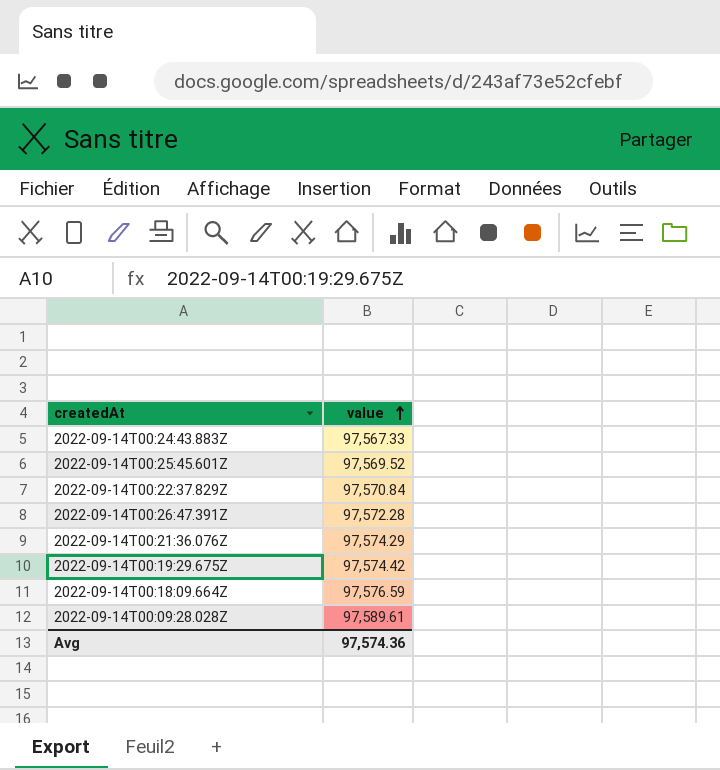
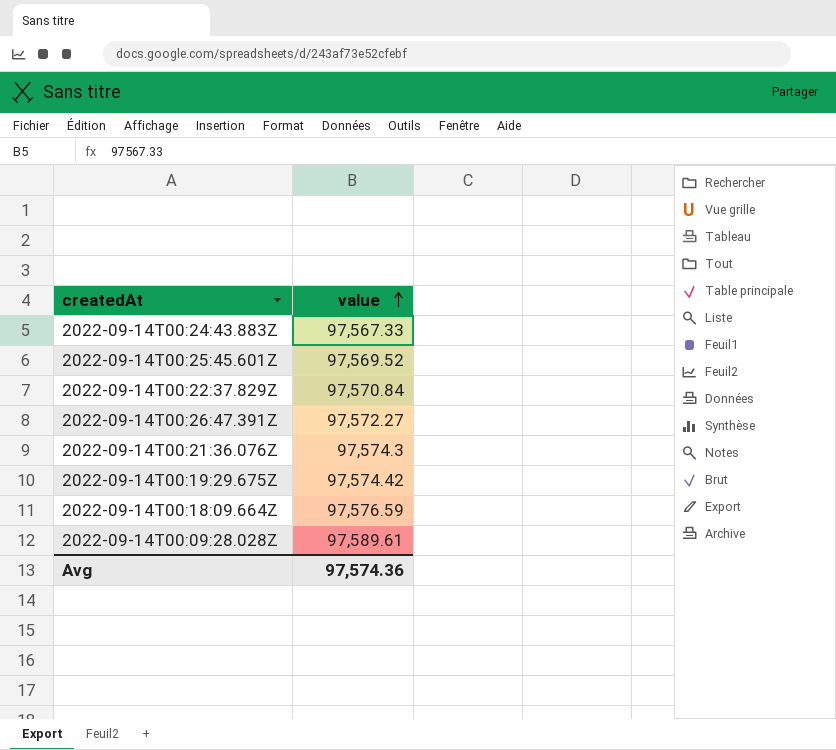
2022-09-14T00:26:47.391Z | value: 97,572.28 -> 97,572.27
2022-09-14T00:21:36.076Z | value: 97,574.29 -> 97,574.3

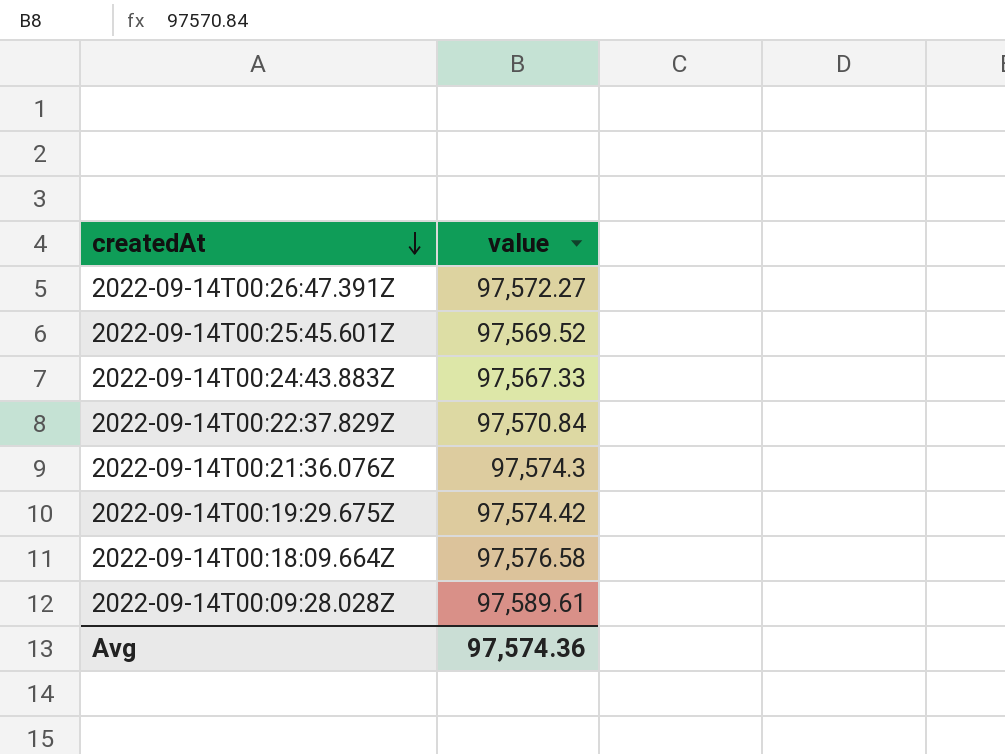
row order: value ascending -> createdAt descending
2022-09-14T00:18:09.664Z | value: 97,576.59 -> 97,576.58

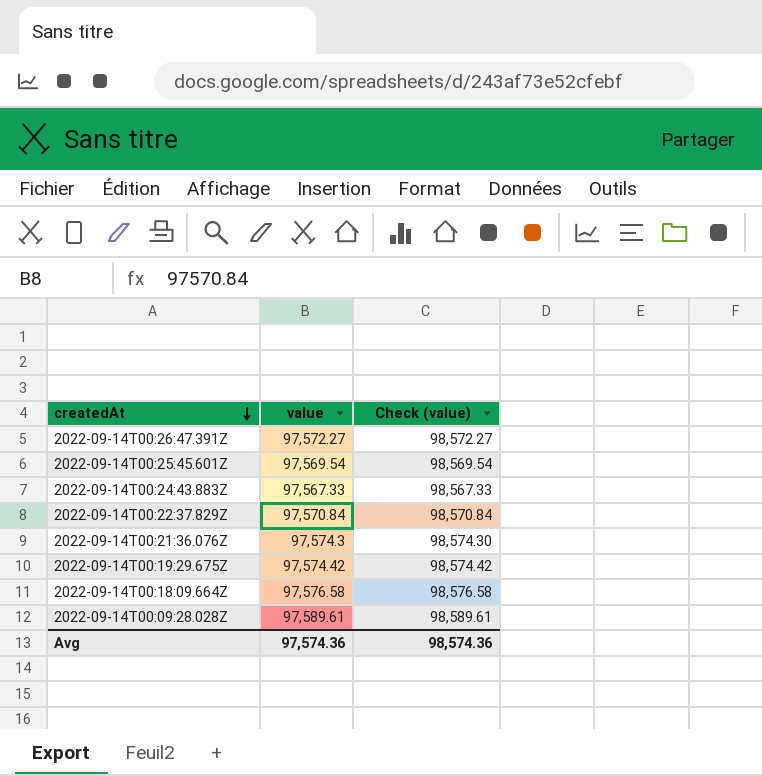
column Check (value) | formula: none -> [value] + 1000
2022-09-14T00:25:45.601Z | value: 97,569.52 -> 97,569.54

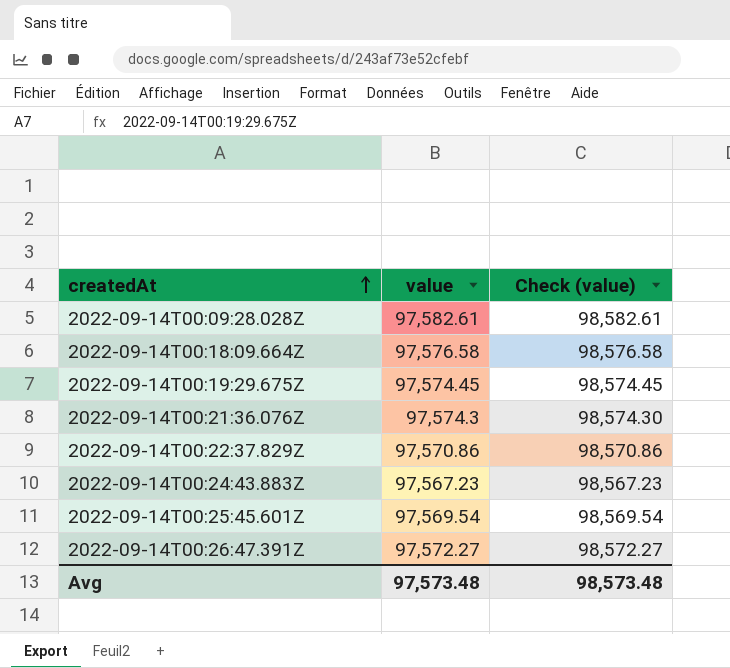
row order: createdAt descending -> createdAt ascending
2022-09-14T00:09:28.028Z | value: 97,589.61 -> 97,582.61
2022-09-14T00:09:28.028Z | Check (value): 98,589.61 -> 98,582.61
2022-09-14T00:19:29.675Z | value: 97,574.42 -> 97,574.45
2022-09-14T00:19:29.675Z | Check (value): 98,574.42 -> 98,574.45
2022-09-14T00:22:37.829Z | value: 97,570.84 -> 97,570.86
2022-09-14T00:22:37.829Z | Check (value): 98,570.84 -> 98,570.86
2022-09-14T00:24:43.883Z | value: 97,567.33 -> 97,567.23
2022-09-14T00:24:43.883Z | Check (value): 98,567.33 -> 98,567.23
Avg | value: 97,574.36 -> 97,573.48
Avg | Check (value): 98,574.36 -> 98,573.48

